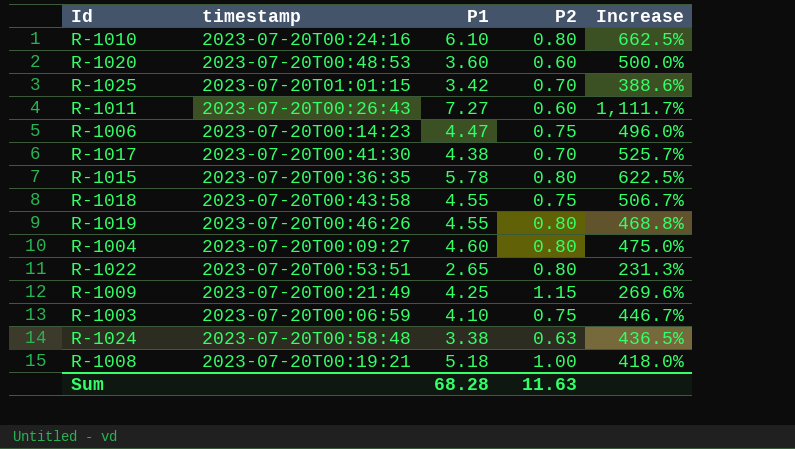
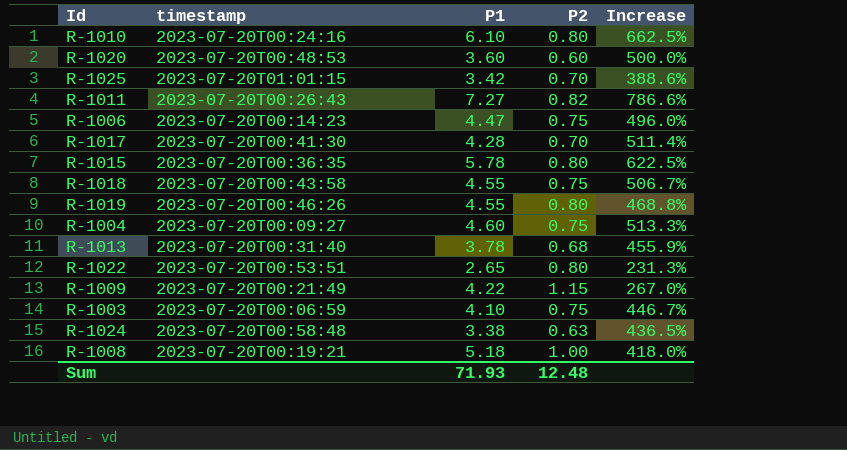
R-1011 | P2: 0.60 -> 0.82
R-1011 | Increase: 1,111.7% -> 786.6%
R-1017 | P1: 4.38 -> 4.28
R-1017 | Increase: 525.7% -> 511.4%
R-1004 | P2: 0.80 -> 0.75
R-1004 | Increase: 475.0% -> 513.3%
row R-1013: none -> 2023-07-20T00:31:40 | 3.78 | 0.68 | 455.9%
R-1009 | P1: 4.25 -> 4.22
R-1009 | Increase: 269.6% -> 267.0%
Sum | P1: 68.28 -> 71.93
Sum | P2: 11.63 -> 12.48

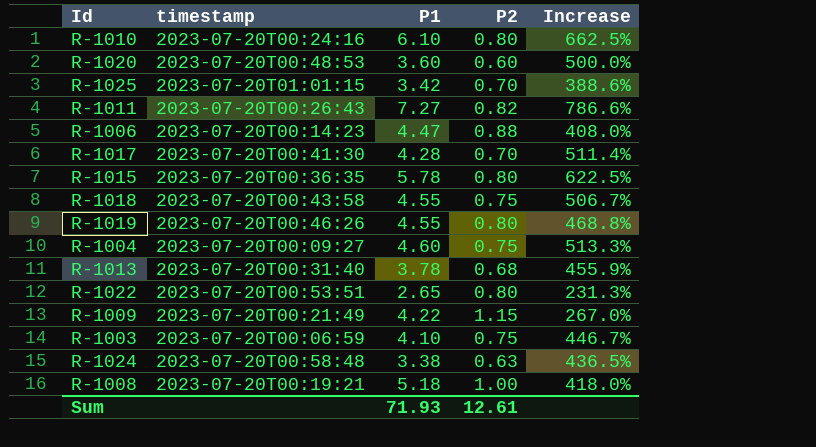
R-1006 | P2: 0.75 -> 0.88
R-1006 | Increase: 496.0% -> 408.0%
Sum | P2: 12.48 -> 12.61

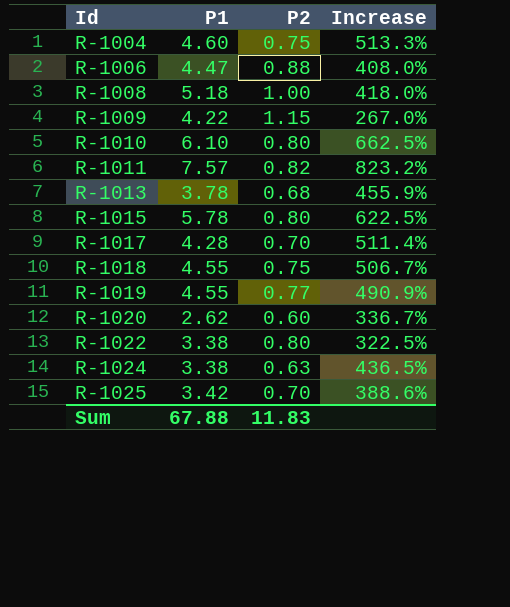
row order: none -> Id ascending
column timestamp | position: 2 -> none
row R-1003: 2023-07-20T00:06:59 | 4.10 | 0.75 | 446.7% -> none
R-1011 | P1: 7.27 -> 7.57
R-1011 | Increase: 786.6% -> 823.2%
R-1019 | P2: 0.80 -> 0.77
R-1019 | Increase: 468.8% -> 490.9%
R-1020 | P1: 3.60 -> 2.62
R-1020 | Increase: 500.0% -> 336.7%
R-1022 | P1: 2.65 -> 3.38
R-1022 | Increase: 231.3% -> 322.5%
Sum | P1: 71.93 -> 67.88
Sum | P2: 12.61 -> 11.83

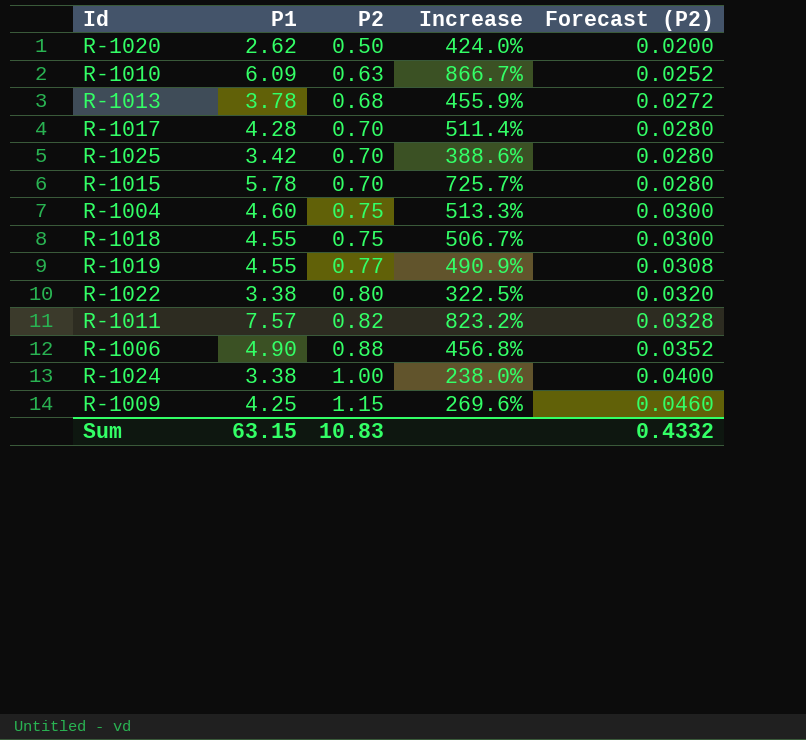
row order: Id ascending -> P2 ascending
column Forecast (P2) | formula: none -> [P2] * 0.04
row R-1008: 5.18 | 1.00 | 418.0% -> none
R-1020 | P2: 0.60 -> 0.50
R-1020 | Increase: 336.7% -> 424.0%
R-1010 | P1: 6.10 -> 6.09
R-1010 | P2: 0.80 -> 0.63
R-1010 | Increase: 662.5% -> 866.7%
R-1015 | P2: 0.80 -> 0.70
R-1015 | Increase: 622.5% -> 725.7%
R-1006 | P1: 4.47 -> 4.90
R-1006 | Increase: 408.0% -> 456.8%
R-1024 | P2: 0.63 -> 1.00
R-1024 | Increase: 436.5% -> 238.0%
R-1009 | P1: 4.22 -> 4.25
R-1009 | Increase: 267.0% -> 269.6%
Sum | P1: 67.88 -> 63.15
Sum | P2: 11.83 -> 10.83

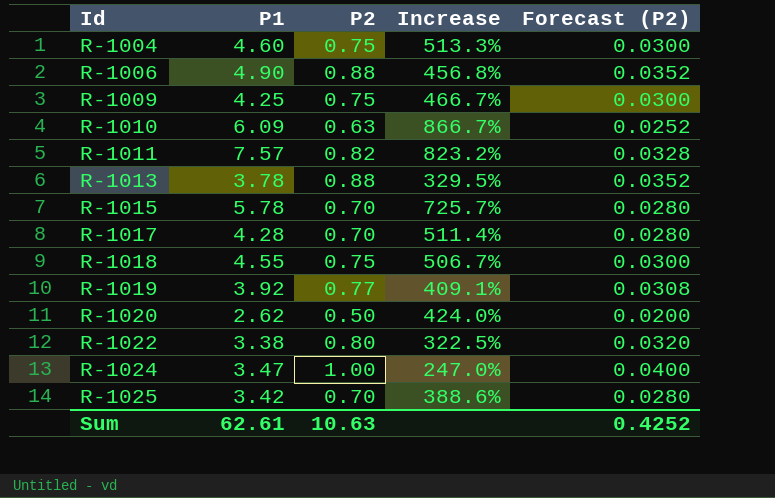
row order: P2 ascending -> Id ascending
R-1009 | P2: 1.15 -> 0.75
R-1009 | Increase: 269.6% -> 466.7%
R-1009 | Forecast (P2): 0.0460 -> 0.0300
R-1013 | P2: 0.68 -> 0.88
R-1013 | Increase: 455.9% -> 329.5%
R-1013 | Forecast (P2): 0.0272 -> 0.0352
R-1019 | P1: 4.55 -> 3.92
R-1019 | Increase: 490.9% -> 409.1%
R-1024 | P1: 3.38 -> 3.47
R-1024 | Increase: 238.0% -> 247.0%
Sum | P1: 63.15 -> 62.61
Sum | P2: 10.83 -> 10.63
Sum | Forecast (P2): 0.4332 -> 0.4252

